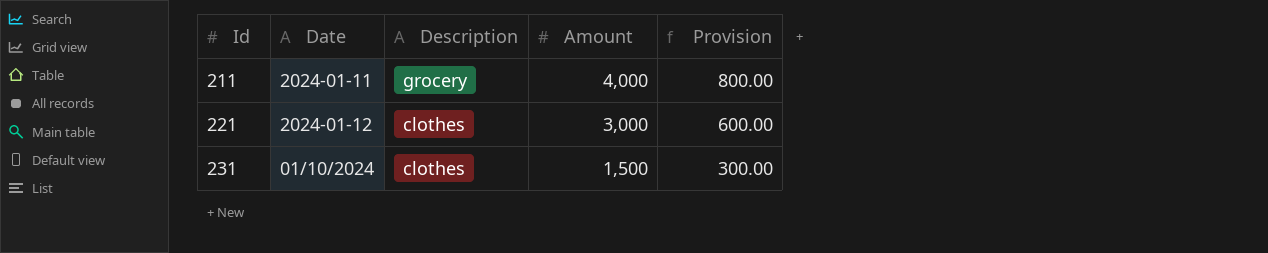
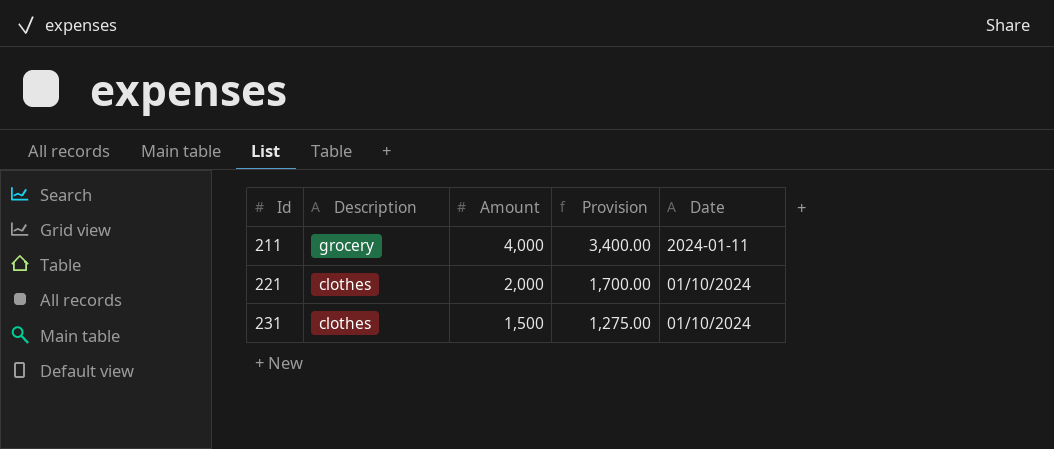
column Provision | formula: [Amount] * 0.2 -> [Amount] * 0.85
column Date | position: 2 -> 5
221 | Amount: 3,000 -> 2,000
221 | Date: 2024-01-12 -> 01/10/2024

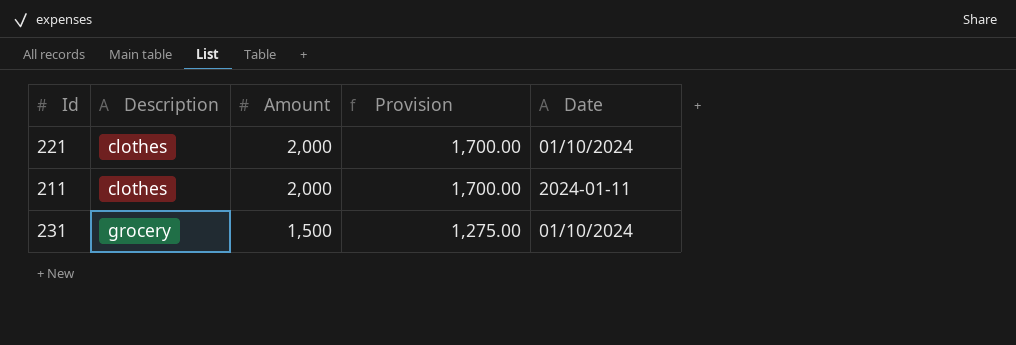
row order: Id ascending -> Description ascending
211 | Description: grocery -> clothes
211 | Amount: 4,000 -> 2,000
211 | Provision: 3,400.00 -> 1,700.00
231 | Description: clothes -> grocery

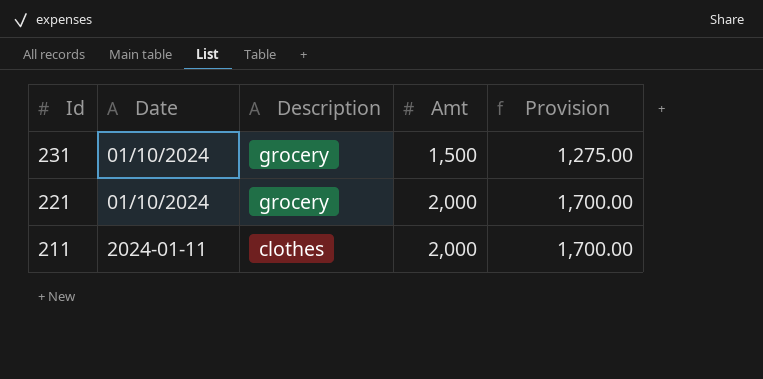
row order: Description ascending -> Id descending
column Date | position: 5 -> 2
column name: Amount -> Amt
221 | Description: clothes -> grocery

